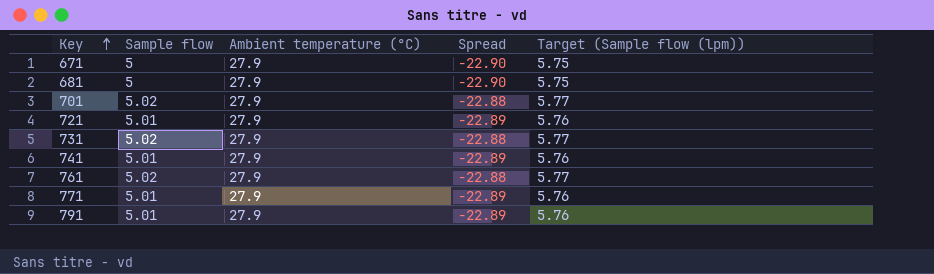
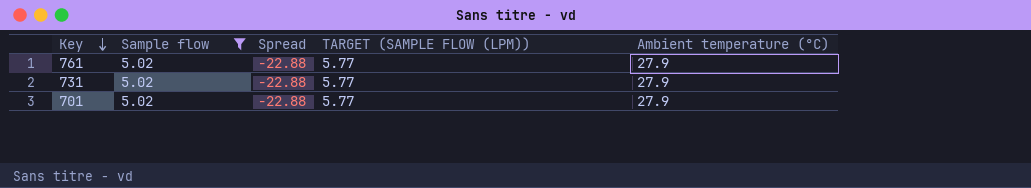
filter: none -> Sample flow = 5.02
row order: Key ascending -> Key descending
column name: Target (Sample flow (lpm)) -> TARGET (SAMPLE FLOW (LPM))
column Ambient temperature (°C) | position: 3 -> 5

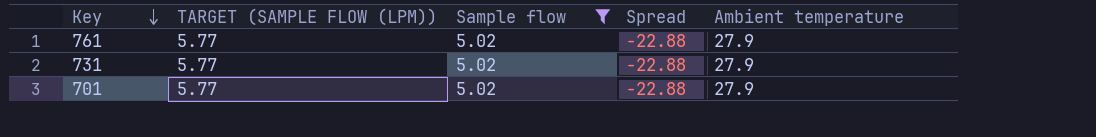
column TARGET (SAMPLE FLOW (LPM)) | position: 4 -> 2
column name: Ambient temperature (°C) -> Ambient temperature

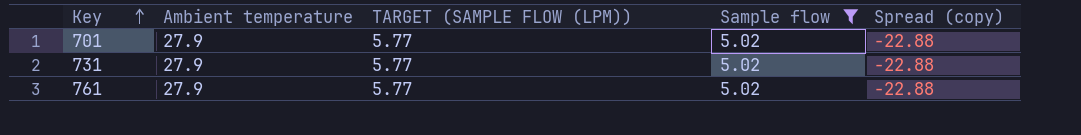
row order: Key descending -> Key ascending
column Ambient temperature | position: 5 -> 2
column name: Spread -> Spread (copy)

